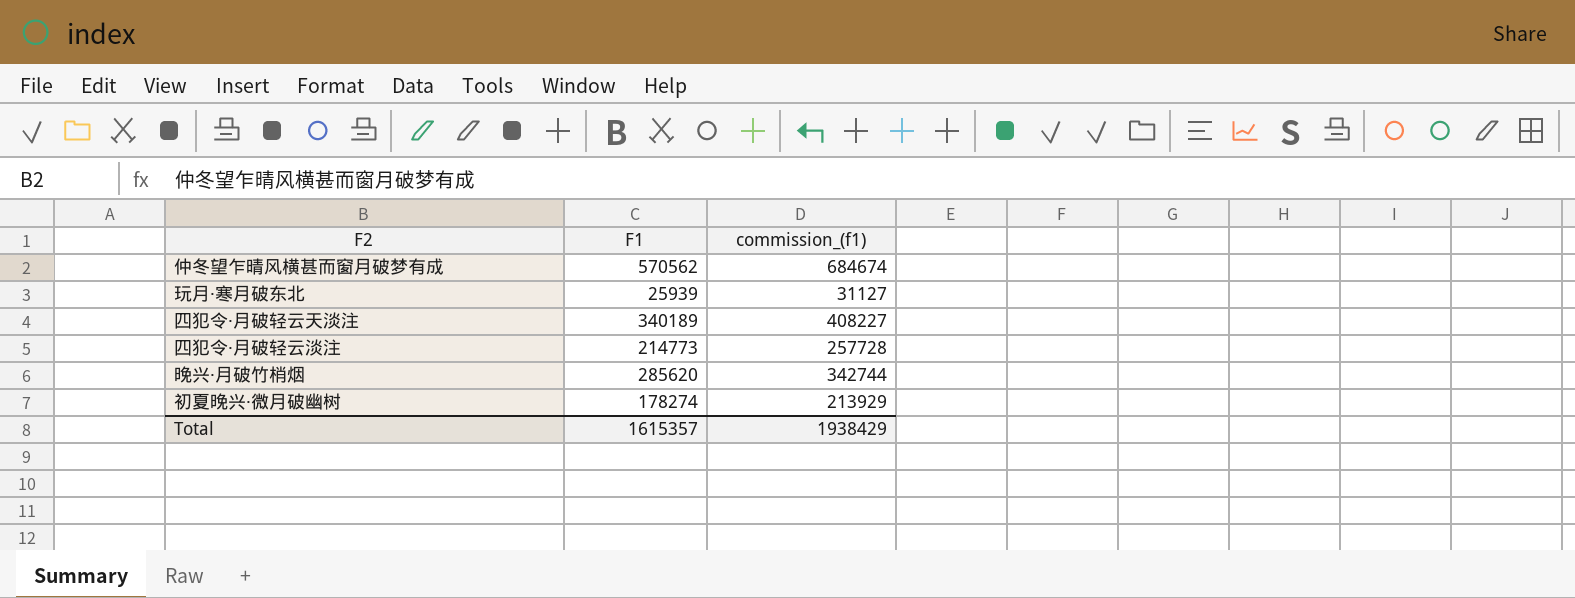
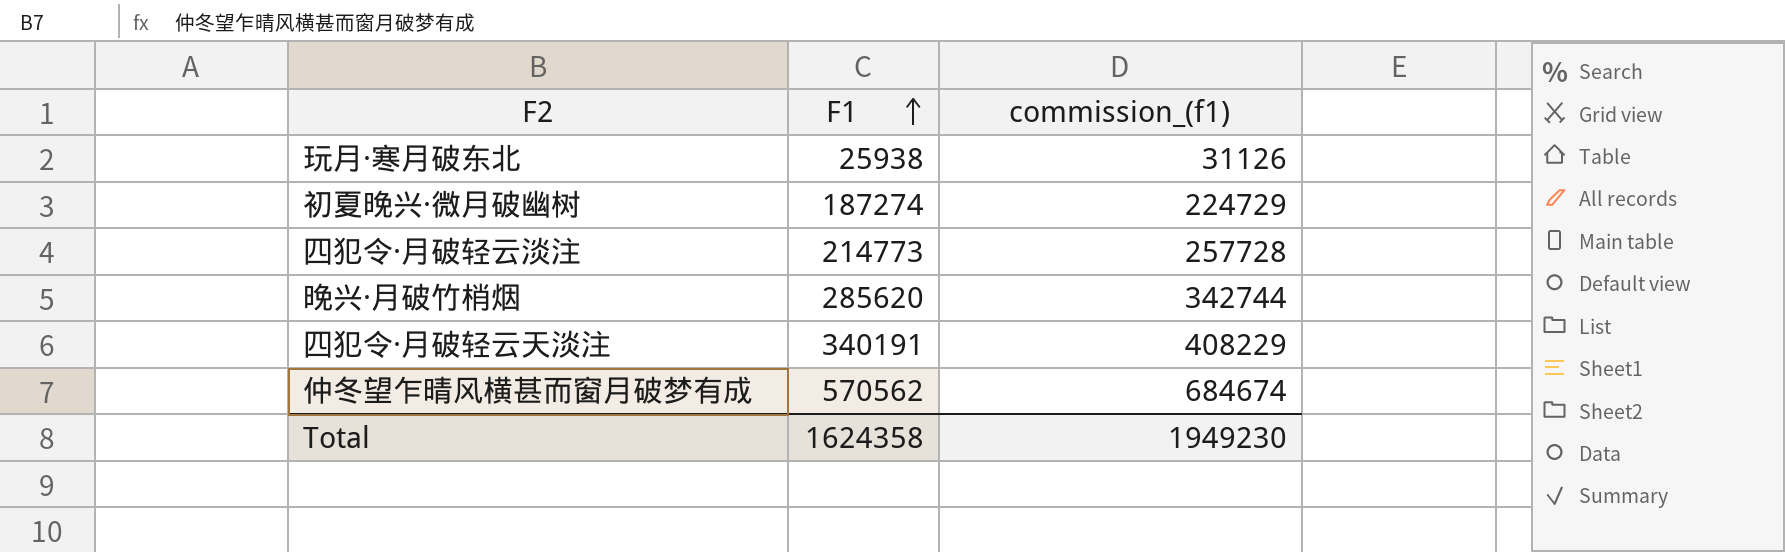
row order: none -> F1 ascending
玩月·寒月破东北 | F1: 25939 -> 25938
玩月·寒月破东北 | commission_(f1): 31127 -> 31126
初夏晚兴·微月破幽树 | F1: 178274 -> 187274
初夏晚兴·微月破幽树 | commission_(f1): 213929 -> 224729
四犯令·月破轻云天淡注 | F1: 340189 -> 340191
四犯令·月破轻云天淡注 | commission_(f1): 408227 -> 408229
Total | F1: 1615357 -> 1624358
Total | commission_(f1): 1938429 -> 1949230

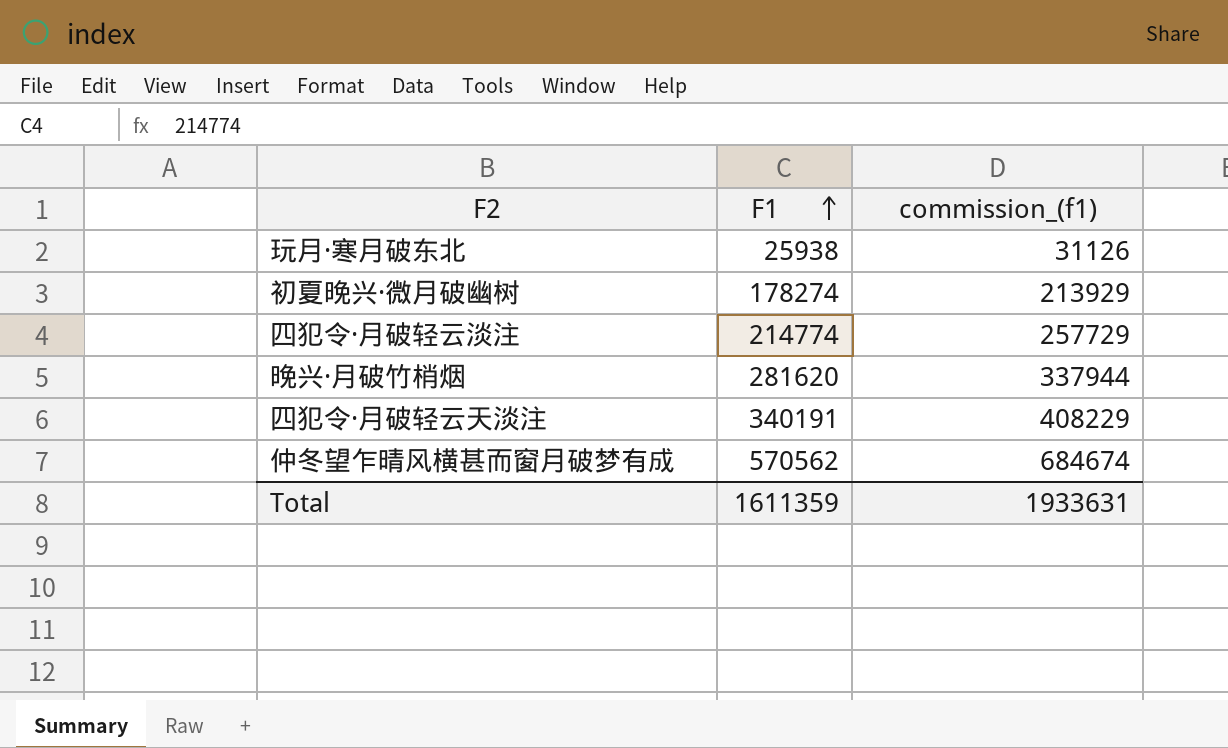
初夏晚兴·微月破幽树 | F1: 187274 -> 178274
初夏晚兴·微月破幽树 | commission_(f1): 224729 -> 213929
四犯令·月破轻云淡注 | F1: 214773 -> 214774
四犯令·月破轻云淡注 | commission_(f1): 257728 -> 257729
晚兴·月破竹梢烟 | F1: 285620 -> 281620
晚兴·月破竹梢烟 | commission_(f1): 342744 -> 337944
Total | F1: 1624358 -> 1611359
Total | commission_(f1): 1949230 -> 1933631

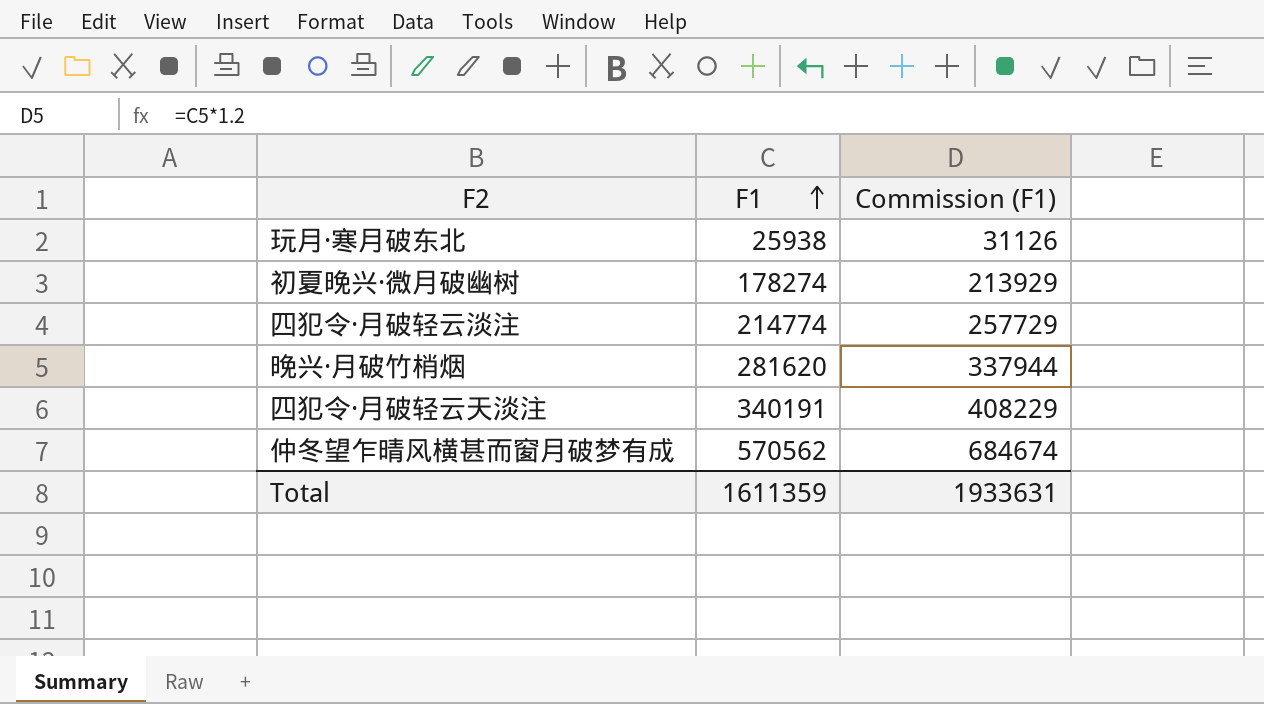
column name: commission_(f1) -> Commission (F1)

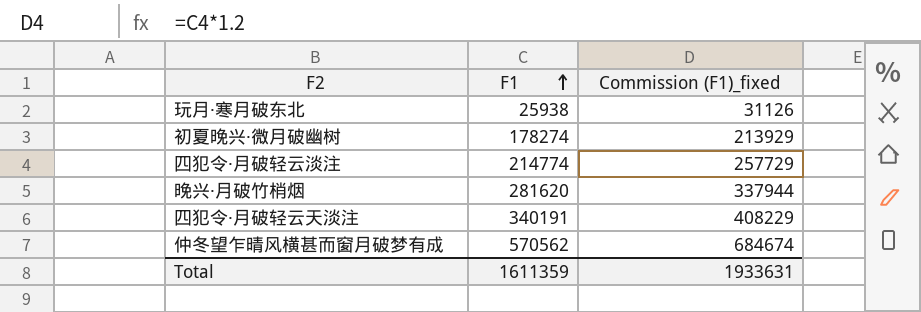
column name: Commission (F1) -> Commission (F1)_fixed

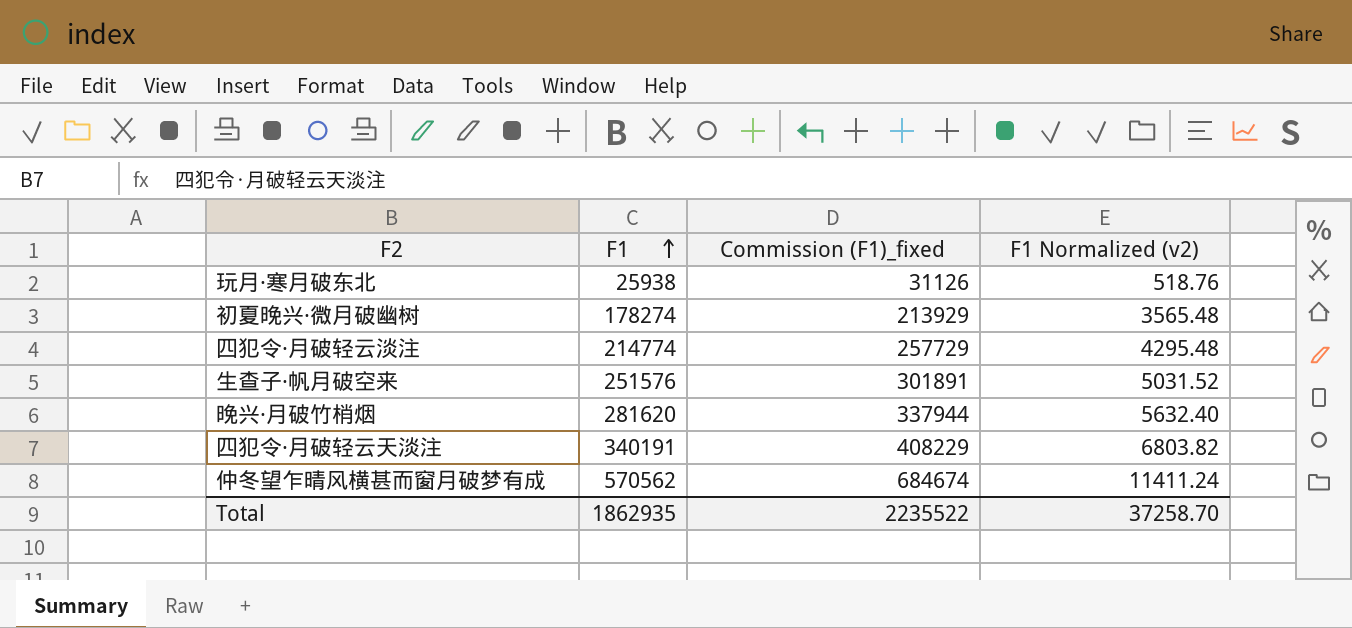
column F1 Normalized (v2) | formula: none -> [F1] * 0.02
row 生查子·帆月破空来: none -> 251576 | 301891 | 5031.52
Total | F1: 1611359 -> 1862935
Total | Commission (F1)_fixed: 1933631 -> 2235522

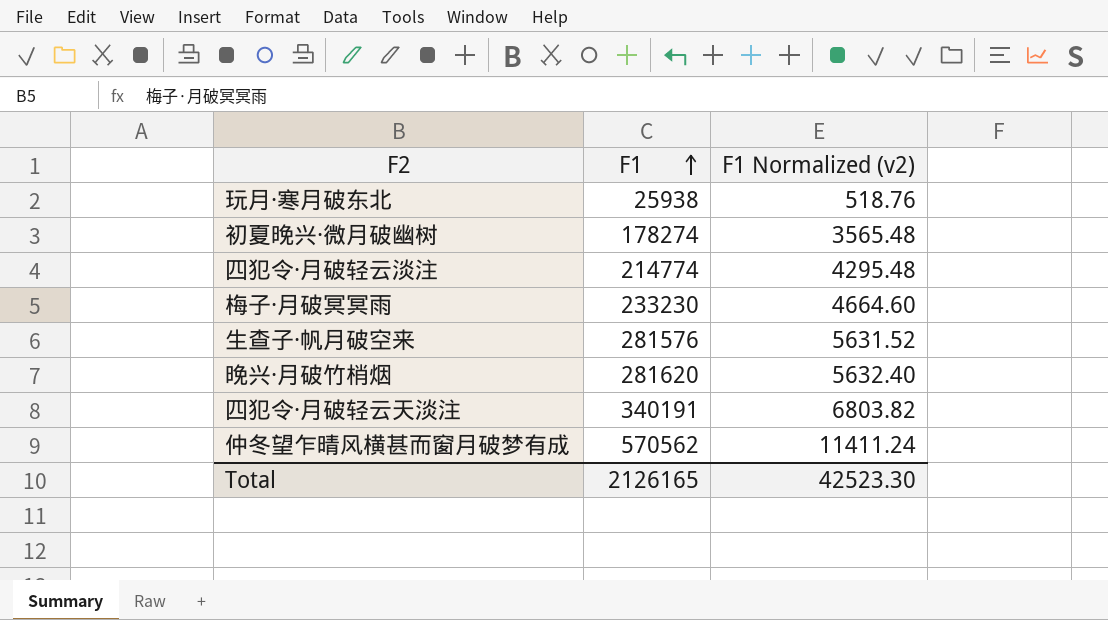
column Commission (F1)_fixed | formula: [F1] * 1.2 -> none
row 梅子·月破冥冥雨: none -> 233230 | 4664.60
生查子·帆月破空来 | F1: 251576 -> 281576
生查子·帆月破空来 | F1 Normalized (v2): 5031.52 -> 5631.52
Total | F1: 1862935 -> 2126165
Total | F1 Normalized (v2): 37258.70 -> 42523.30

